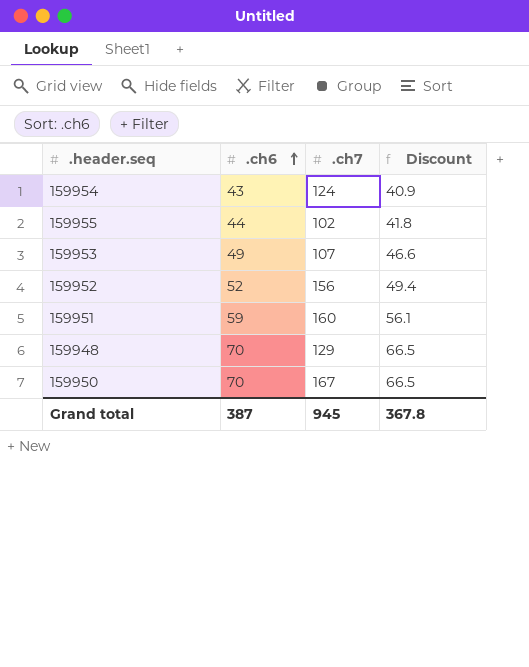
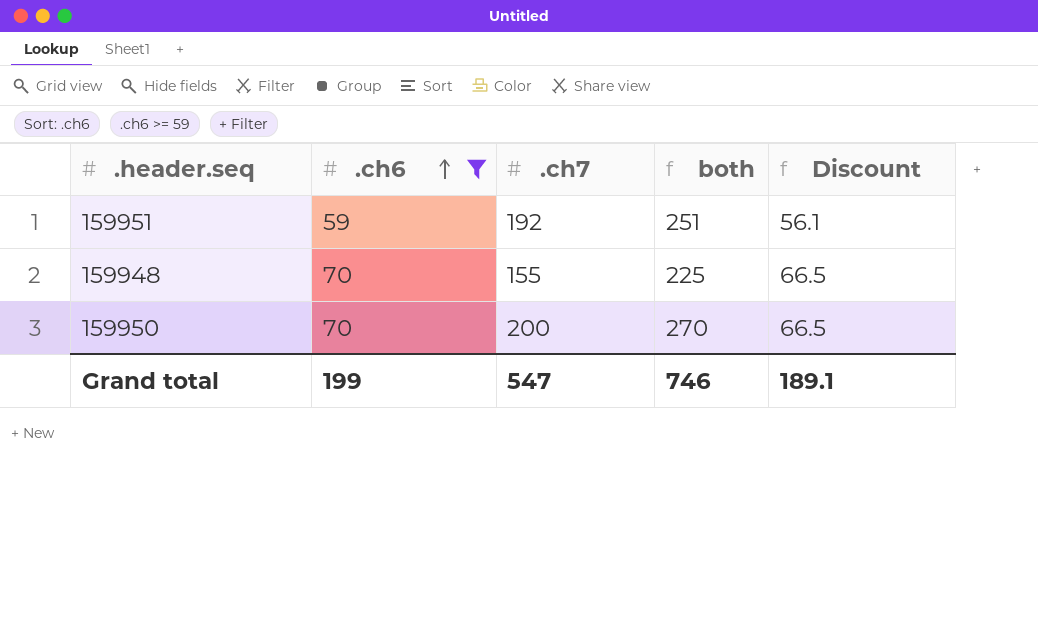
filter: none -> .ch6 >= 59
column both | formula: none -> [.ch6] + [.ch7]
159951 | .ch7: 160 -> 192
159948 | .ch7: 129 -> 155
159950 | .ch7: 167 -> 200
Grand total | .ch6: 387 -> 199
Grand total | .ch7: 945 -> 547
Grand total | Discount: 367.8 -> 189.1

